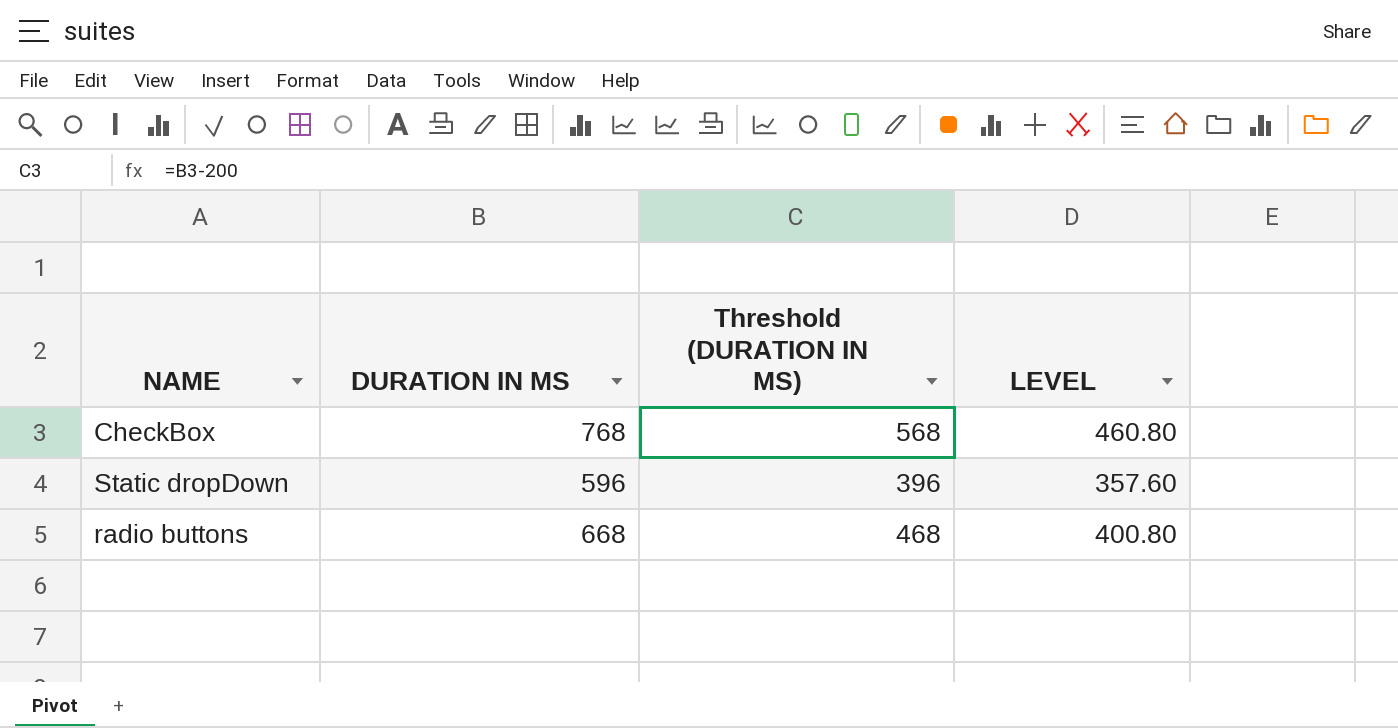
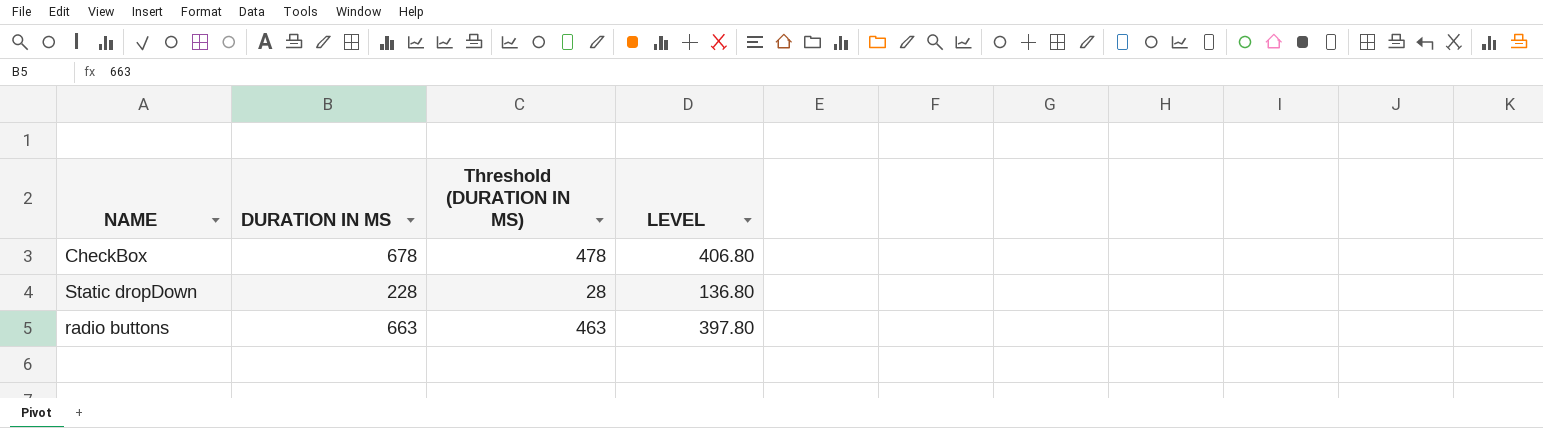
CheckBox | DURATION IN MS: 768 -> 678
CheckBox | Threshold (DURATION IN MS): 568 -> 478
CheckBox | LEVEL: 460.80 -> 406.80
Static dropDown | DURATION IN MS: 596 -> 228
Static dropDown | Threshold (DURATION IN MS): 396 -> 28
Static dropDown | LEVEL: 357.60 -> 136.80
radio buttons | DURATION IN MS: 668 -> 663
radio buttons | Threshold (DURATION IN MS): 468 -> 463
radio buttons | LEVEL: 400.80 -> 397.80

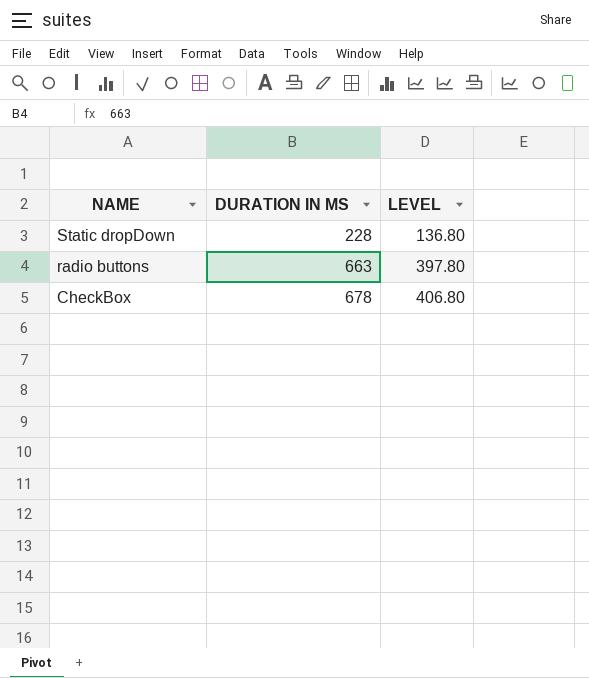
row order: none -> NAME descending
column Threshold (DURATION IN MS) | formula: [DURATION IN MS] - 200 -> none

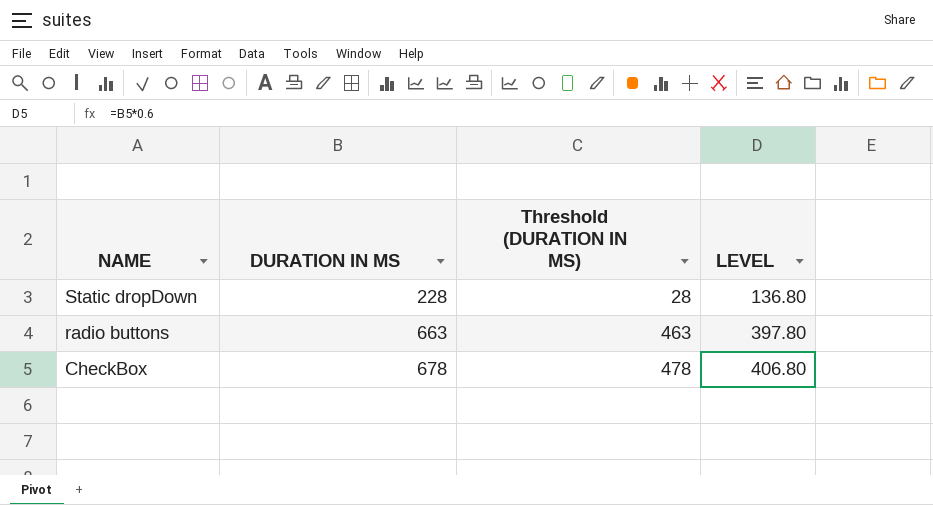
column Threshold (DURATION IN MS) | formula: none -> [DURATION IN MS] - 200

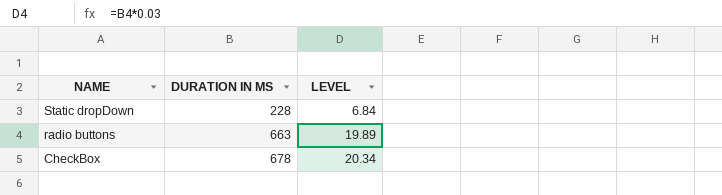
column Threshold (DURATION IN MS) | formula: [DURATION IN MS] - 200 -> none
column LEVEL | formula: [DURATION IN MS] * 0.6 -> [DURATION IN MS] * 0.03

